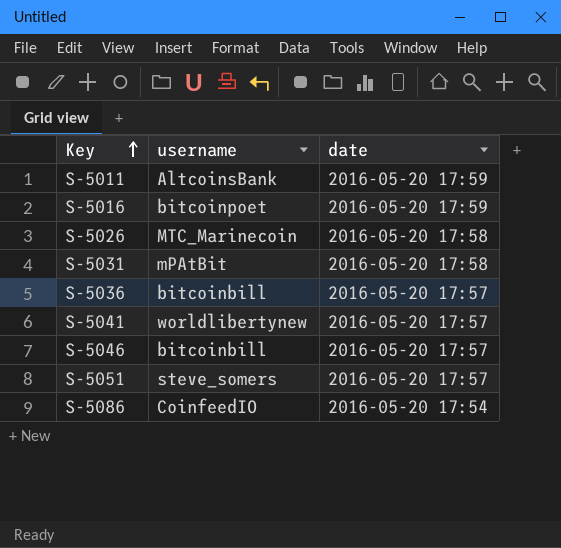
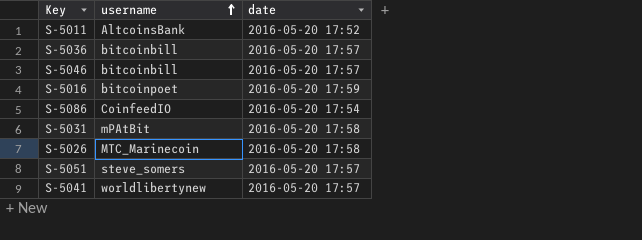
row order: Key ascending -> username ascending
S-5011 | date: 2016-05-20 17:59 -> 2016-05-20 17:52

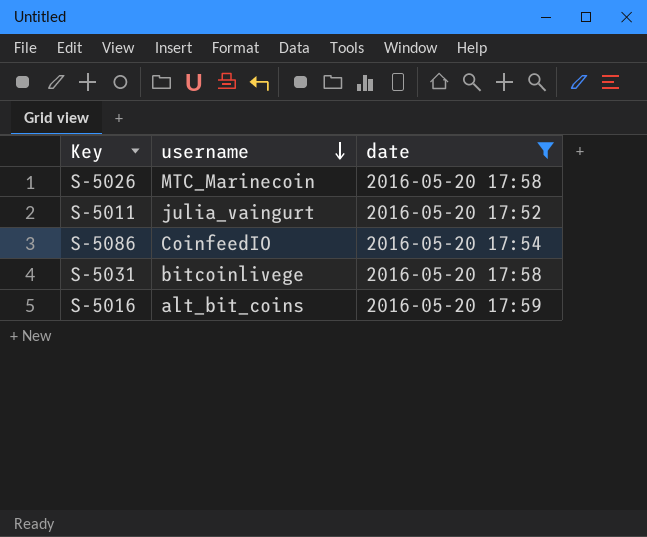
filter: none -> date != 2016-05-20 17:57
row order: username ascending -> username descending
S-5011 | username: AltcoinsBank -> julia_vaingurt
S-5031 | username: mPAtBit -> bitcoinlivege
S-5016 | username: bitcoinpoet -> alt_bit_coins

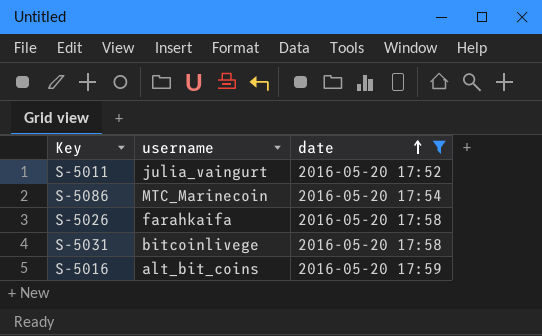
row order: username descending -> date ascending
S-5086 | username: CoinfeedIO -> MTC_Marinecoin
S-5026 | username: MTC_Marinecoin -> farahkaifa

